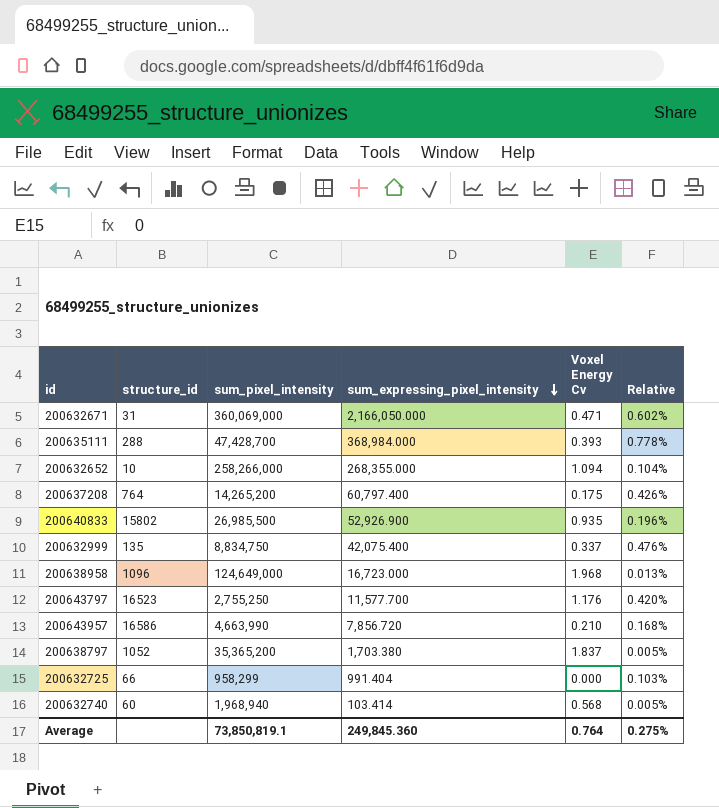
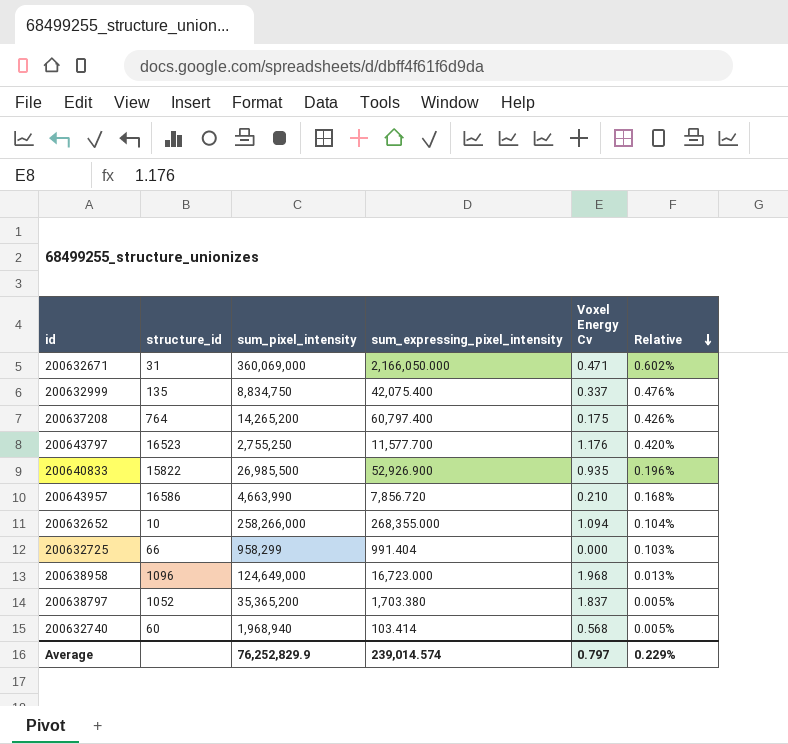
row order: sum_expressing_pixel_intensity descending -> Relative descending
row 200635111: 288 | 47,428,700 | 368,984.000 | 0.393 | 0.778% -> none
200640833 | structure_id: 15802 -> 15822
Average | sum_pixel_intensity: 73,850,819.1 -> 76,252,829.9
Average | sum_expressing_pixel_intensity: 249,845.360 -> 239,014.574
Average | Voxel Energy Cv: 0.764 -> 0.797
Average | Relative: 0.275% -> 0.229%

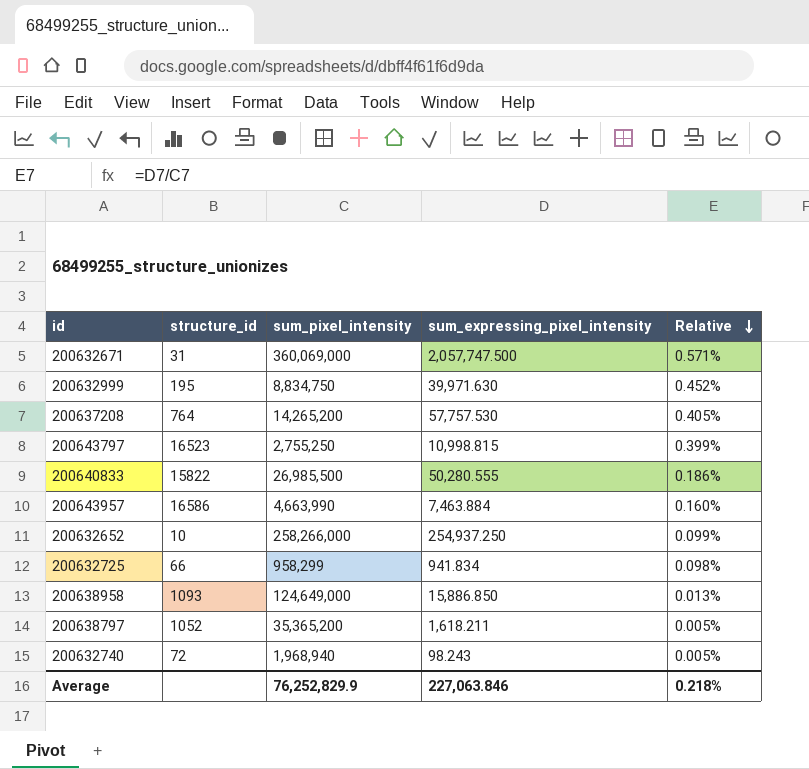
column Voxel Energy Cv | position: 5 -> none
200632671 | sum_expressing_pixel_intensity: 2,166,050.000 -> 2,057,747.500
200632671 | Relative: 0.602% -> 0.571%
200632999 | structure_id: 135 -> 195
200632999 | sum_expressing_pixel_intensity: 42,075.400 -> 39,971.630
200632999 | Relative: 0.476% -> 0.452%
200637208 | sum_expressing_pixel_intensity: 60,797.400 -> 57,757.530
200637208 | Relative: 0.426% -> 0.405%
200643797 | sum_expressing_pixel_intensity: 11,577.700 -> 10,998.815
200643797 | Relative: 0.420% -> 0.399%
200640833 | sum_expressing_pixel_intensity: 52,926.900 -> 50,280.555
200640833 | Relative: 0.196% -> 0.186%
200643957 | sum_expressing_pixel_intensity: 7,856.720 -> 7,463.884
200643957 | Relative: 0.168% -> 0.160%
200632652 | sum_expressing_pixel_intensity: 268,355.000 -> 254,937.250
200632652 | Relative: 0.104% -> 0.099%
200632725 | sum_expressing_pixel_intensity: 991.404 -> 941.834
200632725 | Relative: 0.103% -> 0.098%
200638958 | structure_id: 1096 -> 1093
200638958 | sum_expressing_pixel_intensity: 16,723.000 -> 15,886.850
200638797 | sum_expressing_pixel_intensity: 1,703.380 -> 1,618.211
200632740 | structure_id: 60 -> 72
200632740 | sum_expressing_pixel_intensity: 103.414 -> 98.243
Average | sum_expressing_pixel_intensity: 239,014.574 -> 227,063.846
Average | Relative: 0.229% -> 0.218%

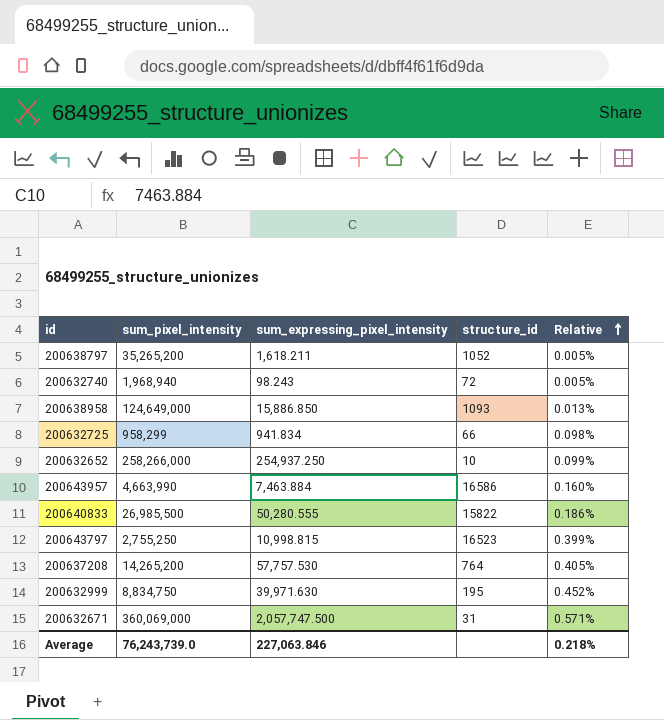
row order: Relative descending -> Relative ascending
column structure_id | position: 2 -> 4
200638797 | sum_pixel_intensity: 35,365,200 -> 35,265,200
Average | sum_pixel_intensity: 76,252,829.9 -> 76,243,739.0

